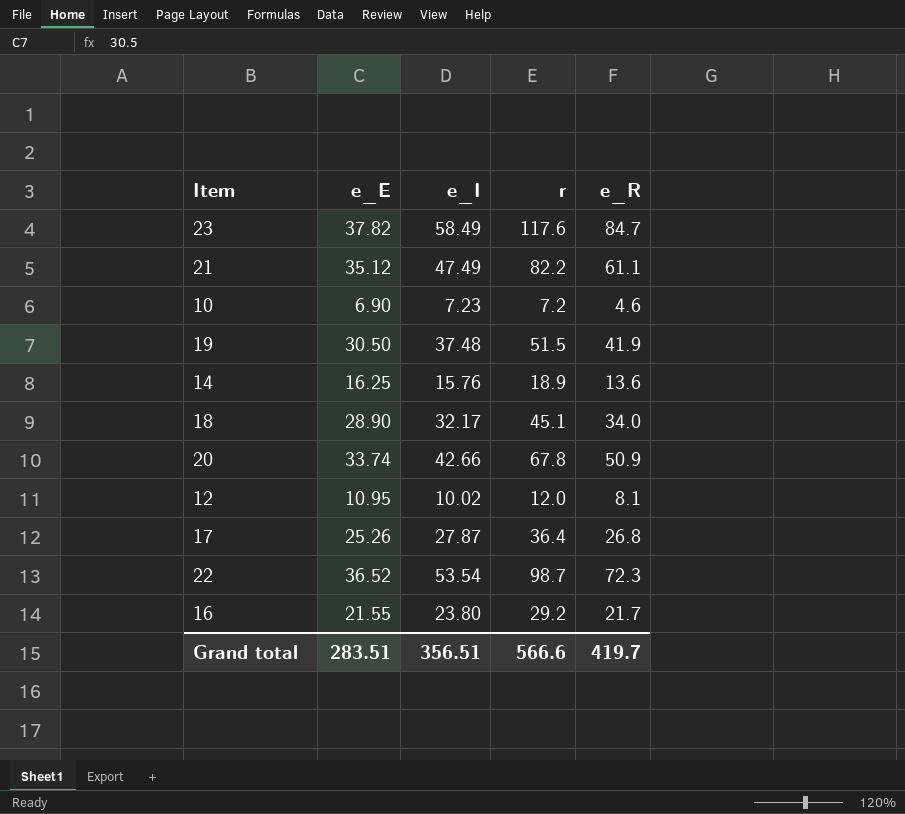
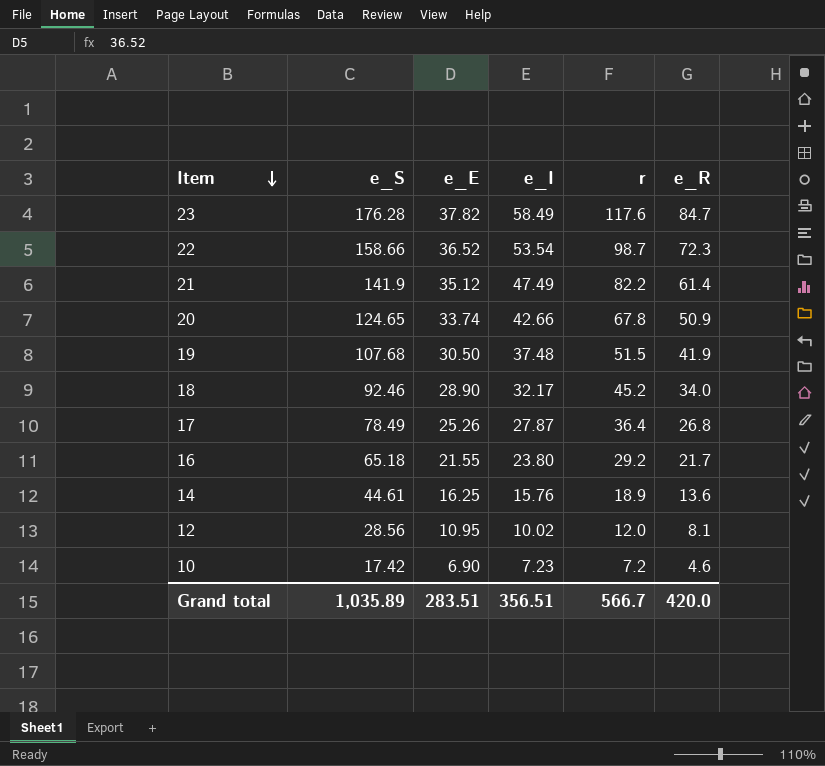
row order: none -> Item descending
column e_S | position: none -> 2
21 | e_R: 61.1 -> 61.4
18 | r: 45.1 -> 45.2
Grand total | r: 566.6 -> 566.7
Grand total | e_R: 419.7 -> 420.0

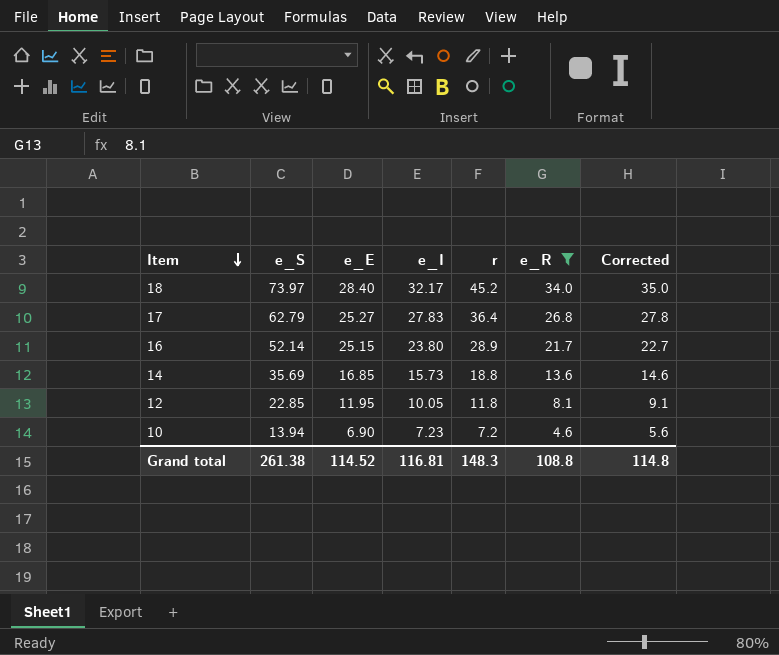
filter: none -> e_R <= 34.0
column Corrected | formula: none -> [e_R] + 1
18 | e_S: 92.46 -> 73.97
18 | e_E: 28.90 -> 28.40
17 | e_S: 78.49 -> 62.79
17 | e_E: 25.26 -> 25.27
17 | e_I: 27.87 -> 27.83
16 | e_S: 65.18 -> 52.14
16 | e_E: 21.55 -> 25.15
16 | r: 29.2 -> 28.9
14 | e_S: 44.61 -> 35.69
14 | e_E: 16.25 -> 16.85
14 | e_I: 15.76 -> 15.73
14 | r: 18.9 -> 18.8
12 | e_S: 28.56 -> 22.85
12 | e_E: 10.95 -> 11.95
12 | e_I: 10.02 -> 10.05
12 | r: 12.0 -> 11.8
10 | e_S: 17.42 -> 13.94
Grand total | e_S: 1,035.89 -> 261.38
Grand total | e_E: 283.51 -> 114.52
Grand total | e_I: 356.51 -> 116.81
Grand total | r: 566.7 -> 148.3
Grand total | e_R: 420.0 -> 108.8

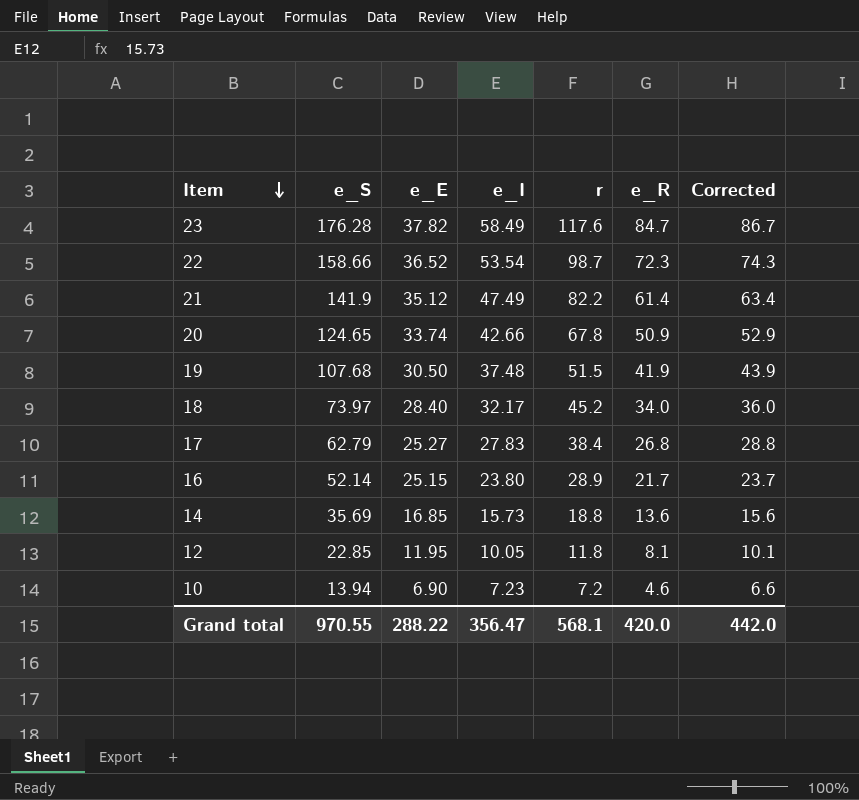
filter: e_R <= 34.0 -> none
column Corrected | formula: [e_R] + 1 -> [e_R] + 2
17 | r: 36.4 -> 38.4
Grand total | e_S: 261.38 -> 970.55
Grand total | e_E: 114.52 -> 288.22
Grand total | e_I: 116.81 -> 356.47
Grand total | r: 148.3 -> 568.1
Grand total | e_R: 108.8 -> 420.0
Grand total | Corrected: 114.8 -> 442.0

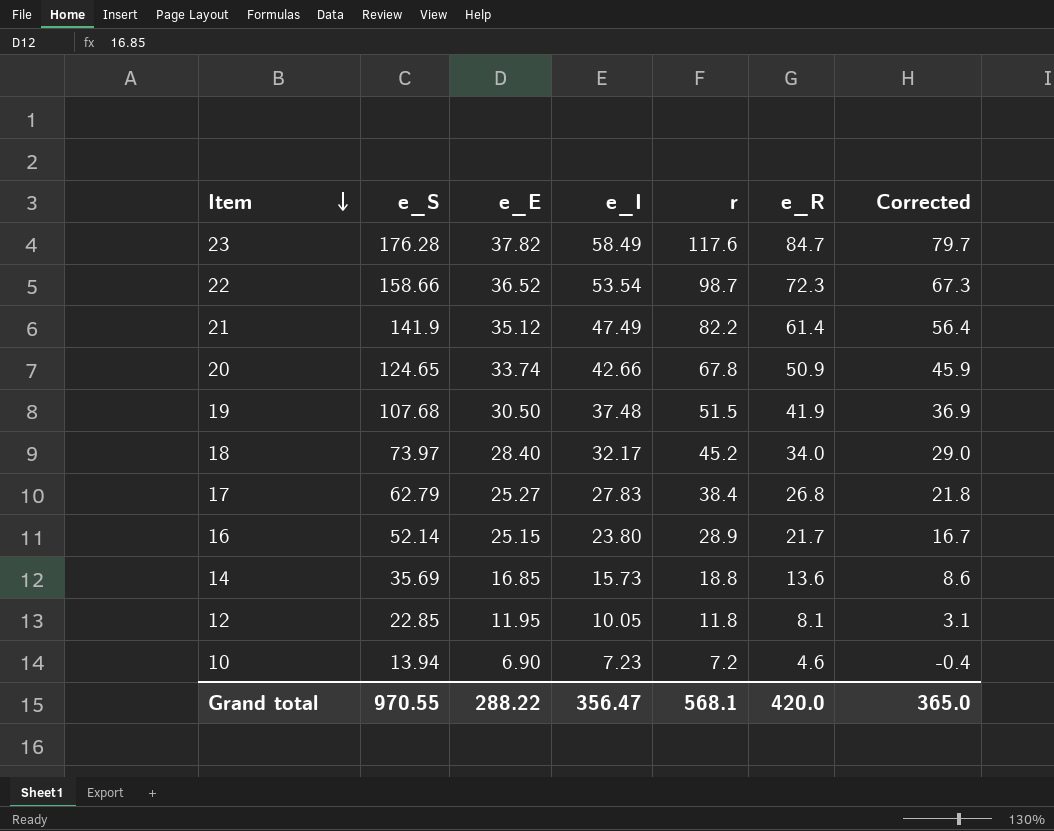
column Corrected | formula: [e_R] + 2 -> [e_R] - 5
Grand total | Corrected: 442.0 -> 365.0

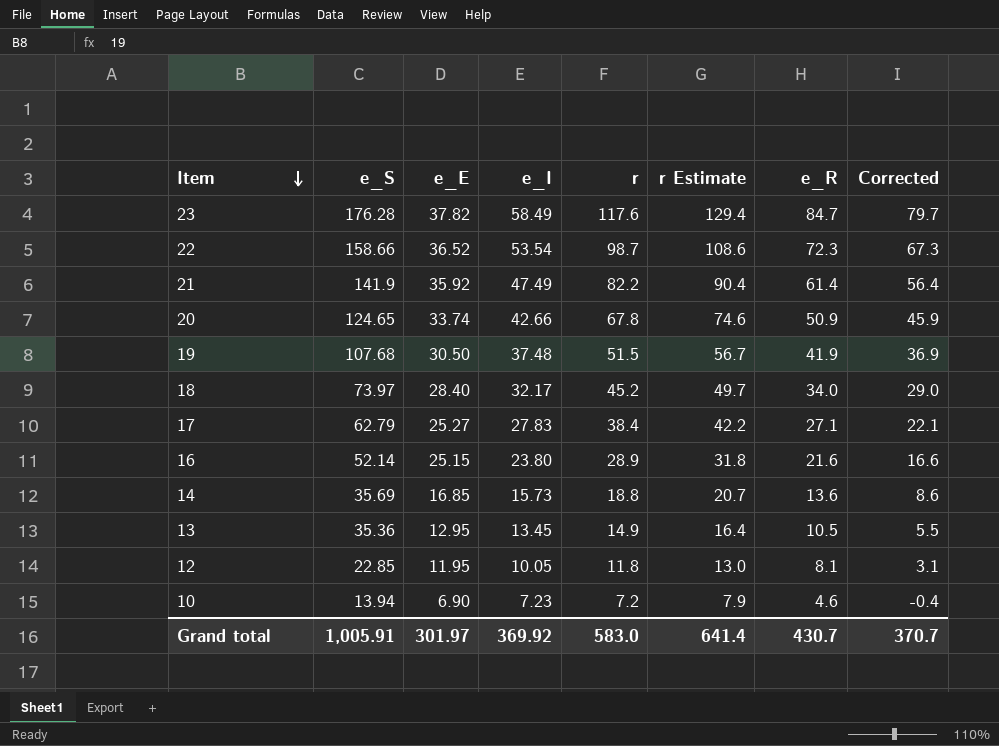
column r Estimate | formula: none -> [r] * 1.1
21 | e_E: 35.12 -> 35.92
17 | e_R: 26.8 -> 27.1
17 | Corrected: 21.8 -> 22.1
16 | e_R: 21.7 -> 21.6
16 | Corrected: 16.7 -> 16.6
row 13: none -> 35.36 | 12.95 | 13.45 | 14.9 | 16.4 | 10.5 | 5.5
Grand total | e_S: 970.55 -> 1,005.91
Grand total | e_E: 288.22 -> 301.97
Grand total | e_I: 356.47 -> 369.92
Grand total | r: 568.1 -> 583.0
Grand total | e_R: 420.0 -> 430.7
Grand total | Corrected: 365.0 -> 370.7

